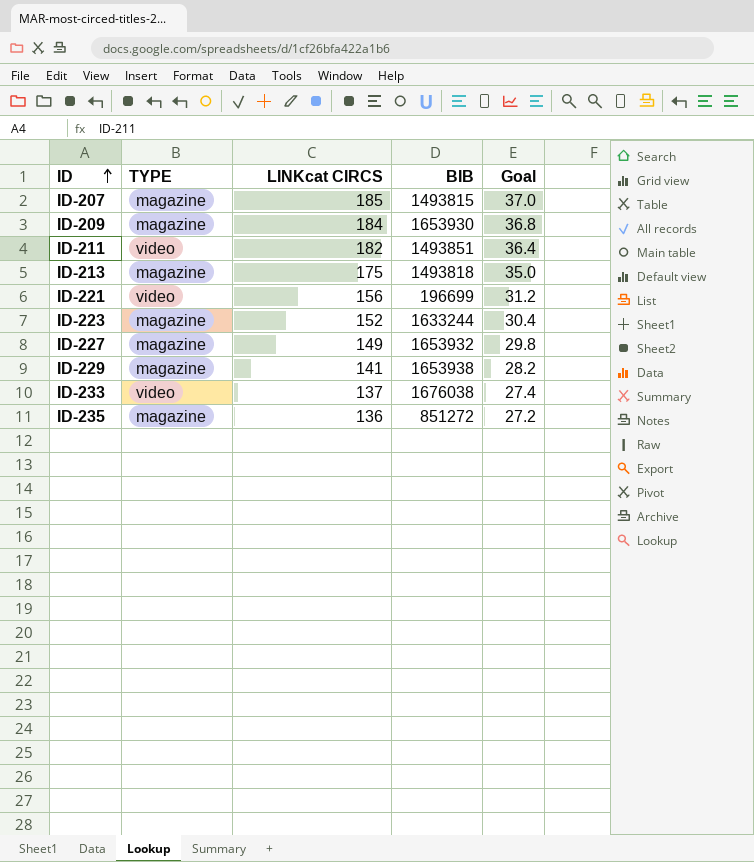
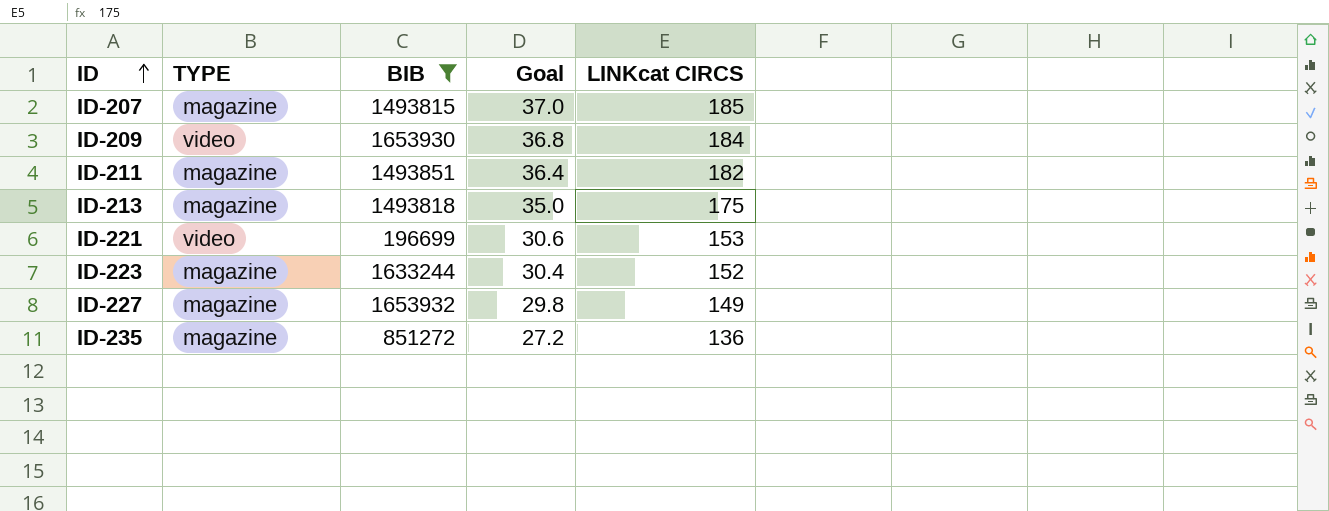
filter: none -> BIB <= 1653932
column LINKcat CIRCS | position: 3 -> 5
ID-209 | TYPE: magazine -> video
ID-211 | TYPE: video -> magazine
ID-221 | Goal: 31.2 -> 30.6
ID-221 | LINKcat CIRCS: 156 -> 153

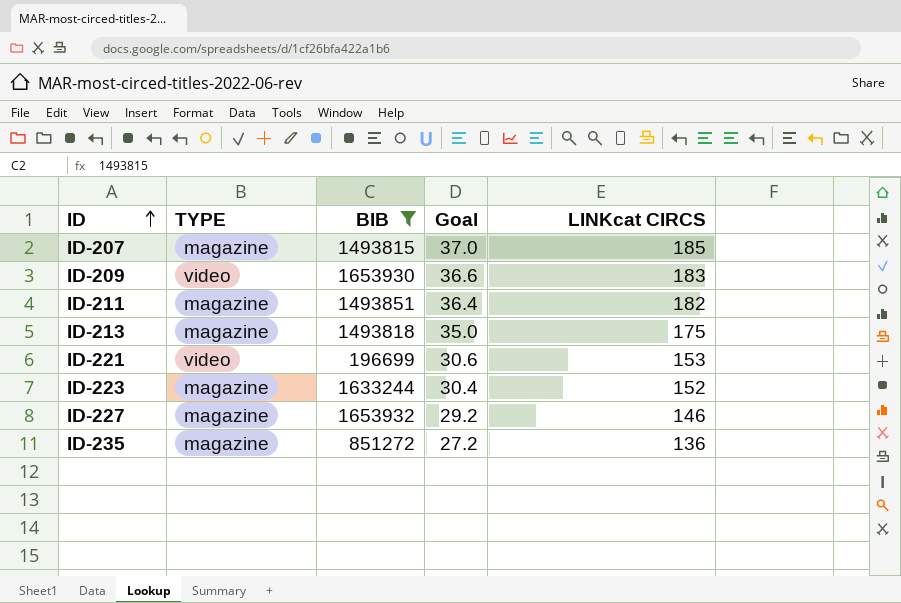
ID-209 | Goal: 36.8 -> 36.6
ID-209 | LINKcat CIRCS: 184 -> 183
ID-227 | Goal: 29.8 -> 29.2
ID-227 | LINKcat CIRCS: 149 -> 146

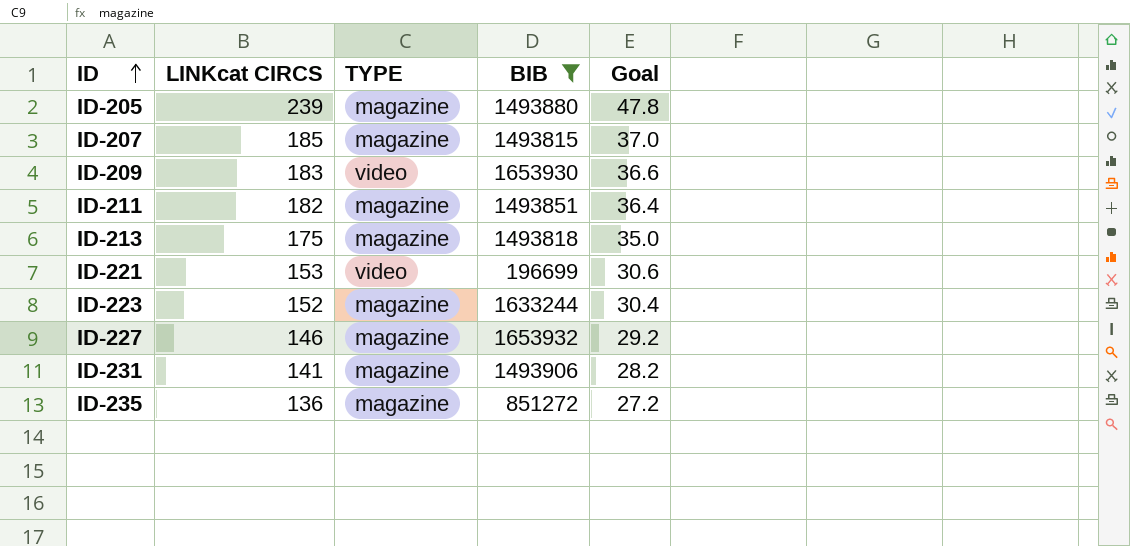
column LINKcat CIRCS | position: 5 -> 2
row ID-205: none -> 239 | magazine | 1493880 | 47.8
row ID-231: none -> 141 | magazine | 1493906 | 28.2

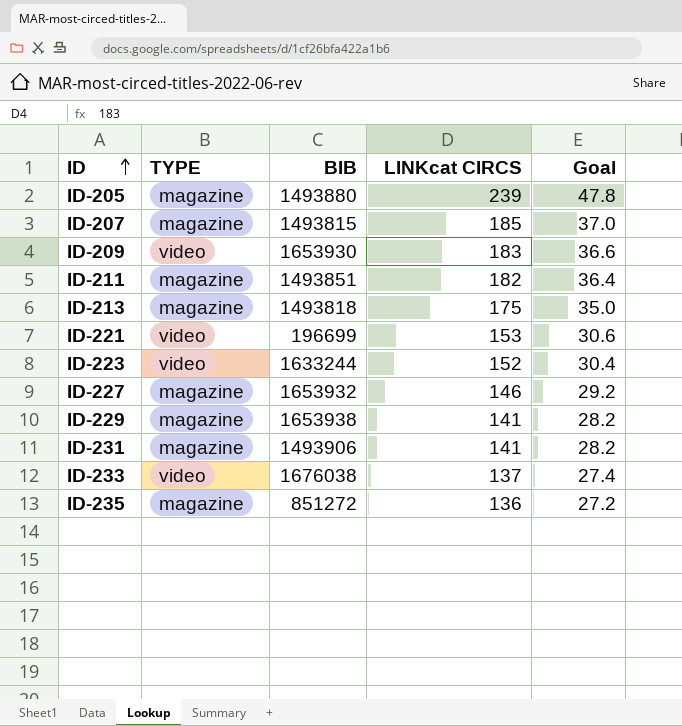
filter: BIB <= 1653932 -> none
column LINKcat CIRCS | position: 2 -> 4
ID-223 | TYPE: magazine -> video

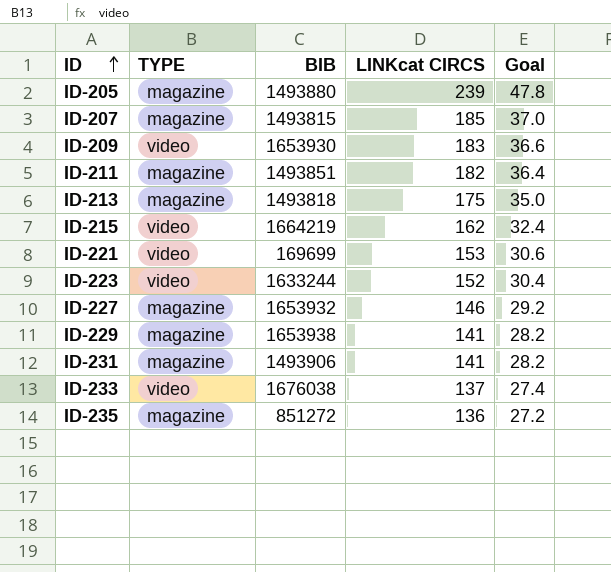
row ID-215: none -> video | 1664219 | 162 | 32.4
ID-221 | BIB: 196699 -> 169699

